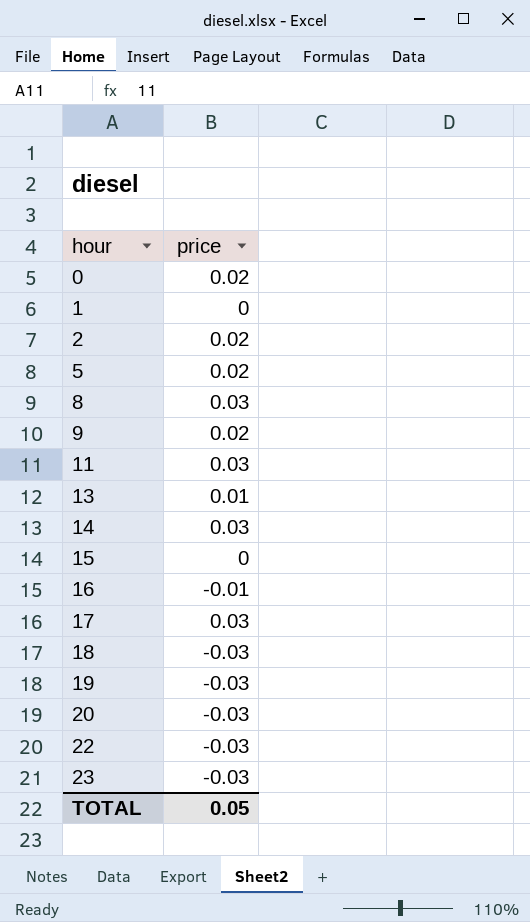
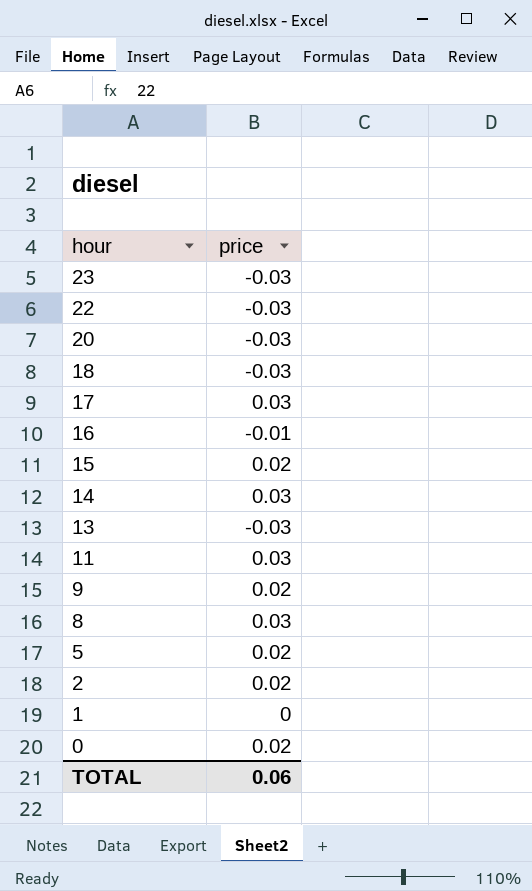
row order: hour ascending -> hour descending
row 19: -0.03 -> none
15 | price: 0 -> 0.02
13 | price: 0.01 -> -0.03
TOTAL | price: 0.05 -> 0.06

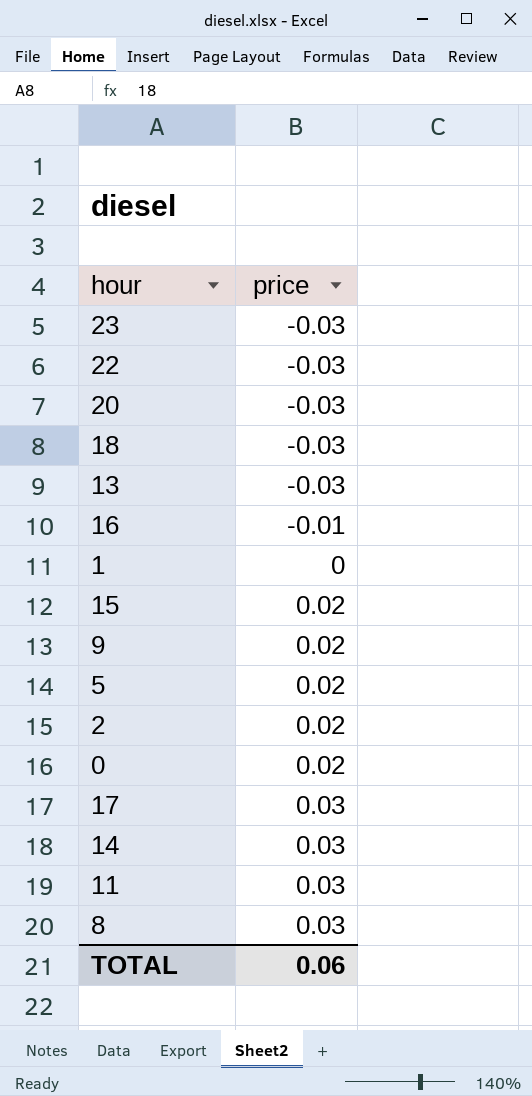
row order: hour descending -> price ascending

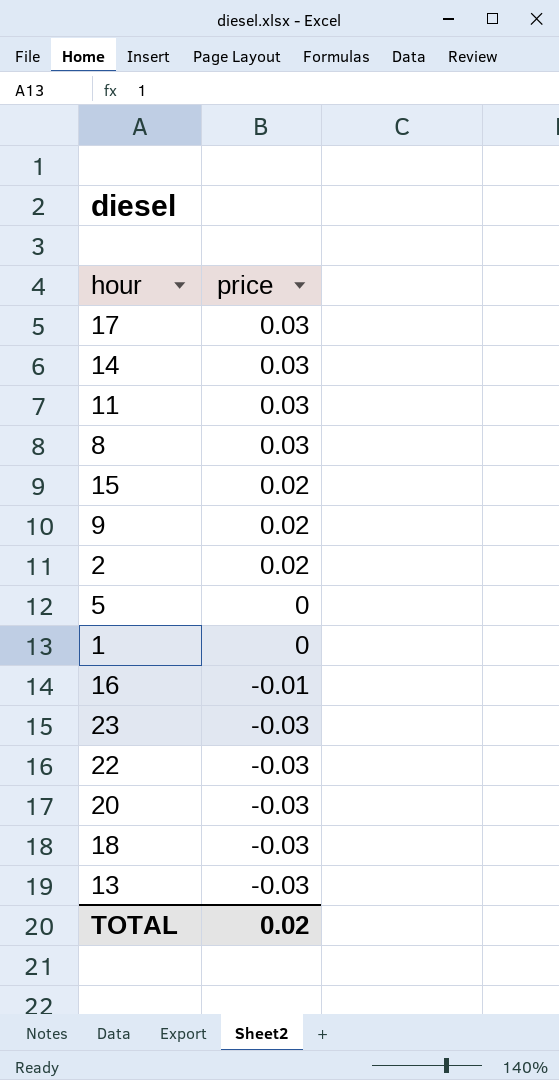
row order: price ascending -> price descending
row 0: 0.02 -> none
5 | price: 0.02 -> 0
TOTAL | price: 0.06 -> 0.02

